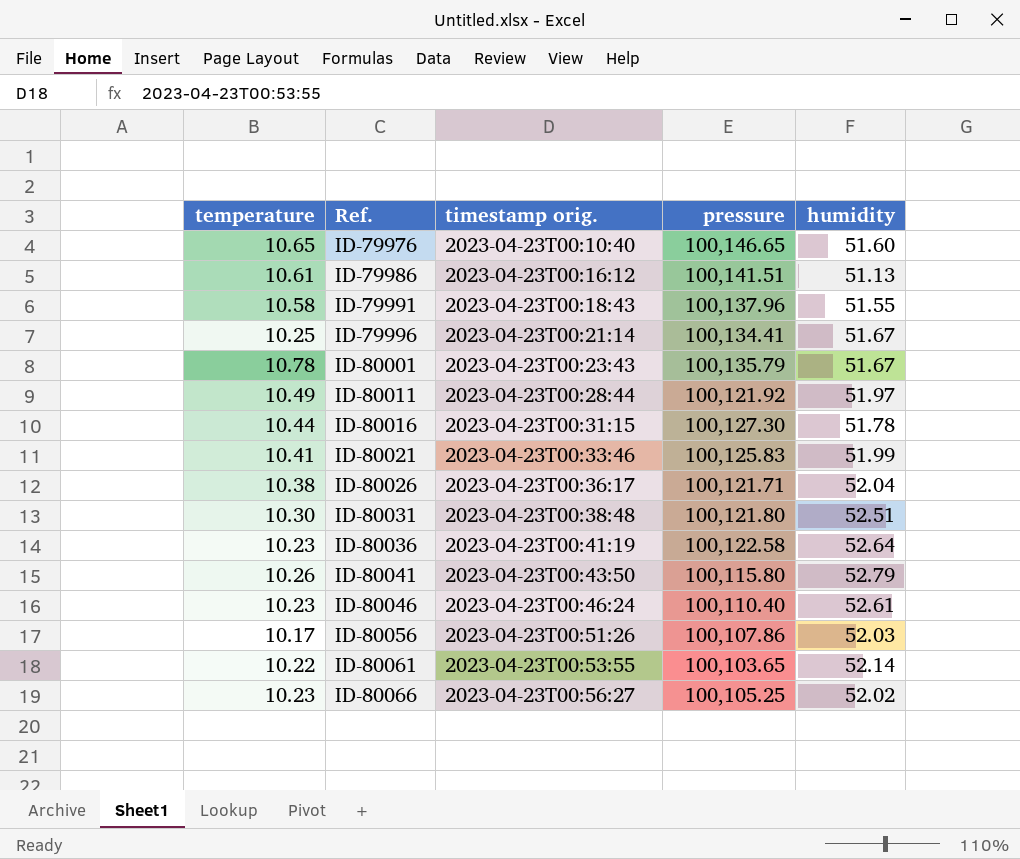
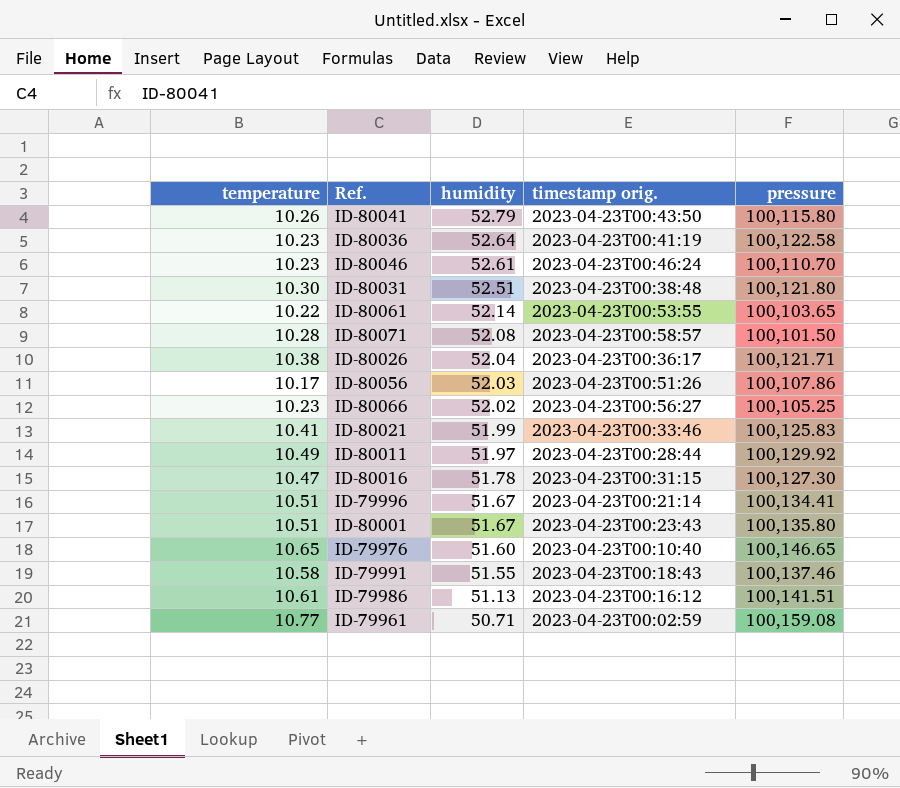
row order: Ref. ascending -> humidity descending
column humidity | position: 5 -> 3
ID-80046 | pressure: 100,110.40 -> 100,110.70
row ID-80071: none -> 10.28 | 52.08 | 2023-04-23T00:58:57 | 100,101.50
ID-80011 | pressure: 100,121.92 -> 100,129.92
ID-80016 | temperature: 10.44 -> 10.47
ID-79996 | temperature: 10.25 -> 10.51
ID-80001 | temperature: 10.78 -> 10.51
ID-80001 | pressure: 100,135.79 -> 100,135.80
ID-79991 | pressure: 100,137.96 -> 100,137.46
row ID-79961: none -> 10.77 | 50.71 | 2023-04-23T00:02:59 | 100,159.08

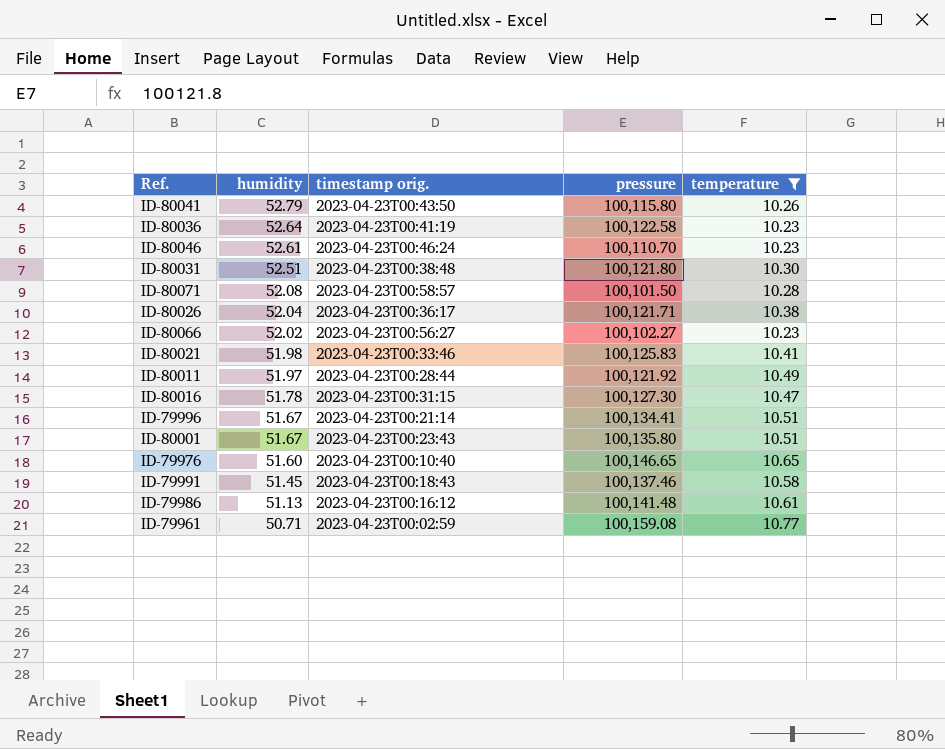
filter: none -> temperature >= 10.23
column temperature | position: 1 -> 5
ID-80066 | pressure: 100,105.25 -> 100,102.27
ID-80021 | humidity: 51.99 -> 51.98
ID-80011 | pressure: 100,129.92 -> 100,121.92
ID-79991 | humidity: 51.55 -> 51.45
ID-79986 | pressure: 100,141.51 -> 100,141.48

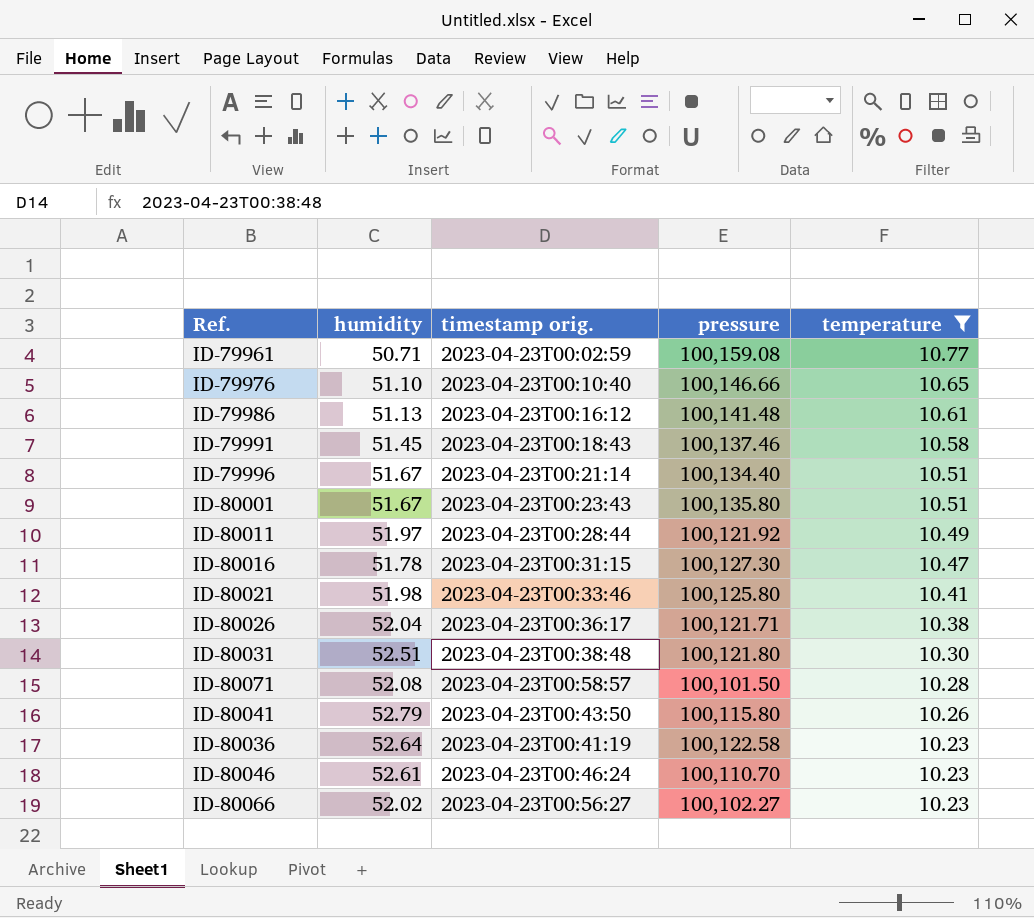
row order: humidity descending -> temperature descending
ID-79976 | humidity: 51.60 -> 51.10
ID-79976 | pressure: 100,146.65 -> 100,146.66
ID-79996 | pressure: 100,134.41 -> 100,134.40
ID-80021 | pressure: 100,125.83 -> 100,125.80

